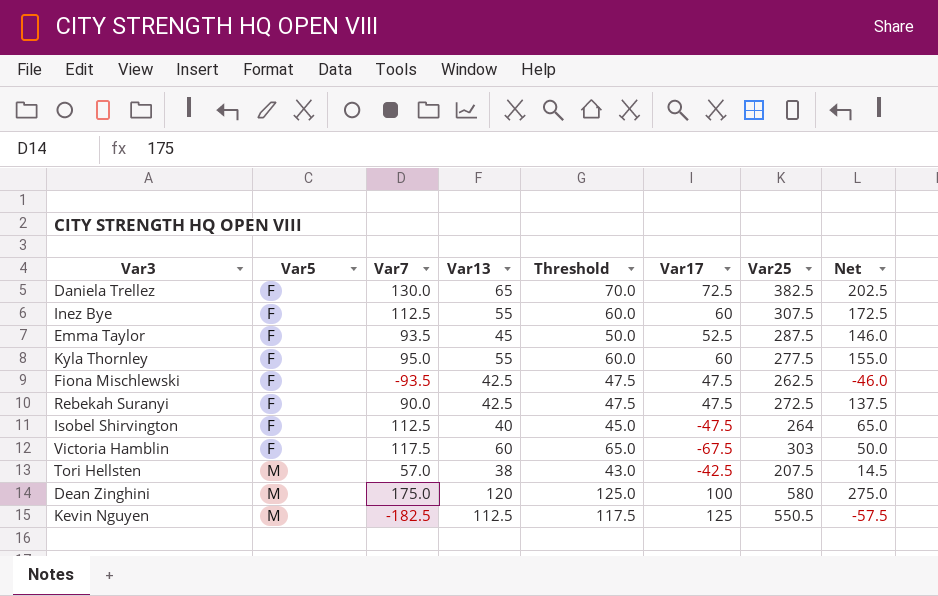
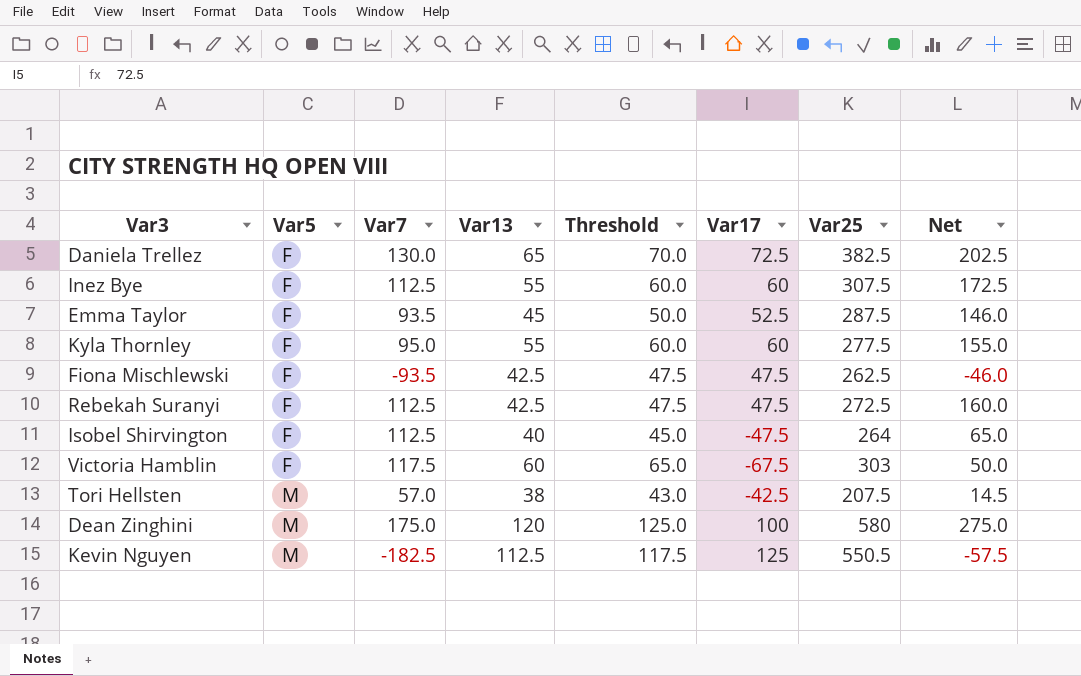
Rebekah Suranyi | Var7: 90.0 -> 112.5
Rebekah Suranyi | Net: 137.5 -> 160.0

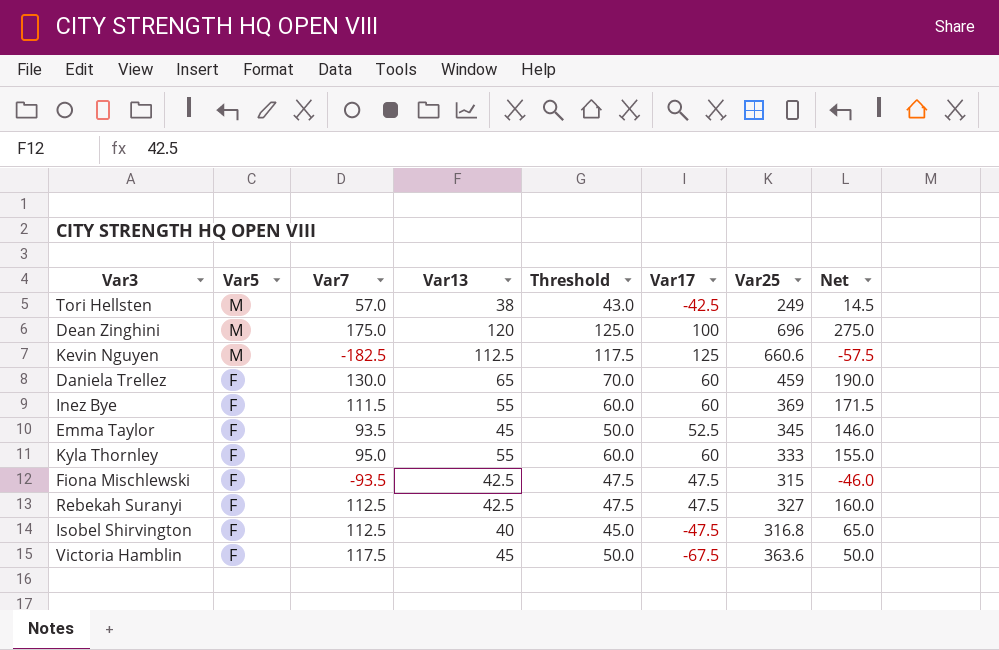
row order: Var5 ascending -> Var5 descending
Tori Hellsten | Var25: 207.5 -> 249
Dean Zinghini | Var25: 580 -> 696
Kevin Nguyen | Var25: 550.5 -> 660.6
Daniela Trellez | Var17: 72.5 -> 60
Daniela Trellez | Var25: 382.5 -> 459
Daniela Trellez | Net: 202.5 -> 190.0
Inez Bye | Var7: 112.5 -> 111.5
Inez Bye | Var25: 307.5 -> 369
Inez Bye | Net: 172.5 -> 171.5
Emma Taylor | Var25: 287.5 -> 345
Kyla Thornley | Var25: 277.5 -> 333
Fiona Mischlewski | Var25: 262.5 -> 315
Rebekah Suranyi | Var25: 272.5 -> 327
Isobel Shirvington | Var25: 264 -> 316.8
Victoria Hamblin | Var13: 60 -> 45
Victoria Hamblin | Threshold: 65.0 -> 50.0
Victoria Hamblin | Var25: 303 -> 363.6

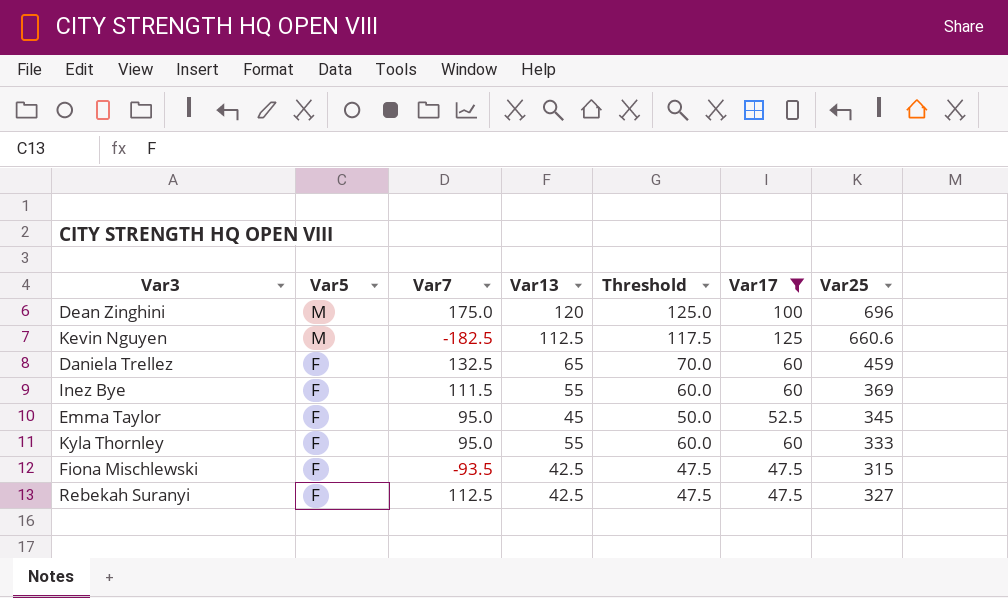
filter: none -> Var17 >= 47.5
column Net | formula: [Var7] + [Var17] -> none
Daniela Trellez | Var7: 130.0 -> 132.5
Emma Taylor | Var7: 93.5 -> 95.0

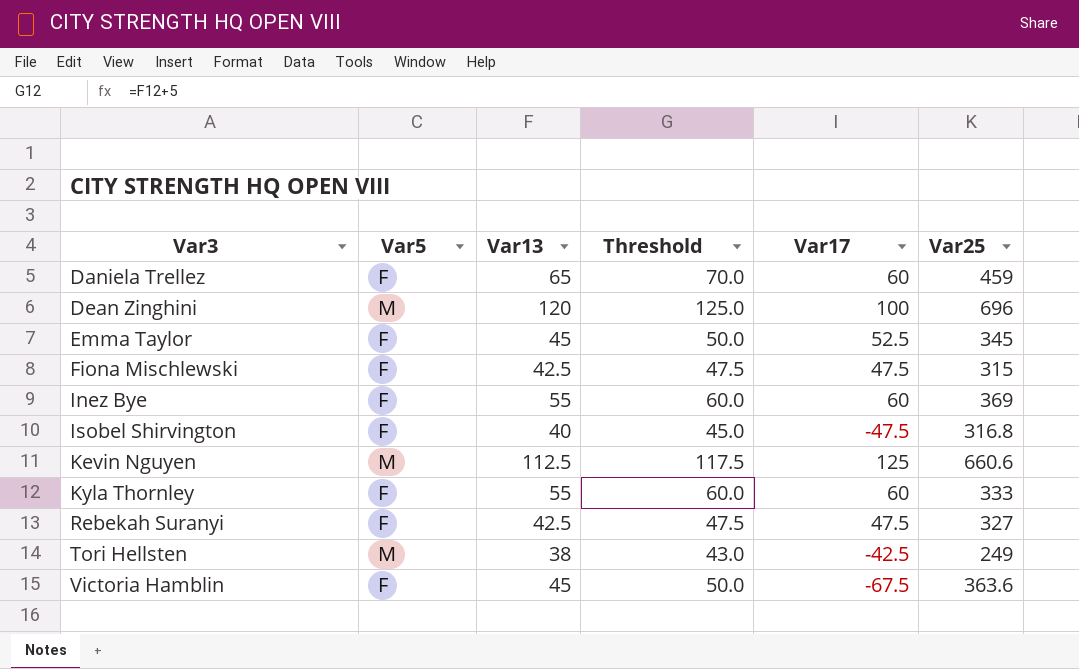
filter: Var17 >= 47.5 -> none
row order: Var5 descending -> Var3 ascending
column Var7 | position: 3 -> none

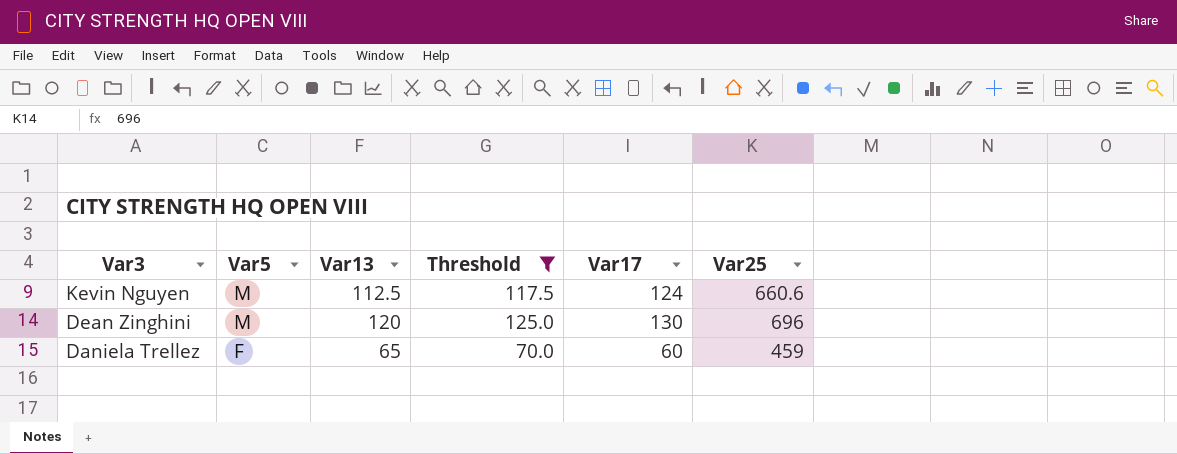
filter: none -> Threshold >= 70.0
row order: Var3 ascending -> Var3 descending
Kevin Nguyen | Var17: 125 -> 124
Dean Zinghini | Var17: 100 -> 130

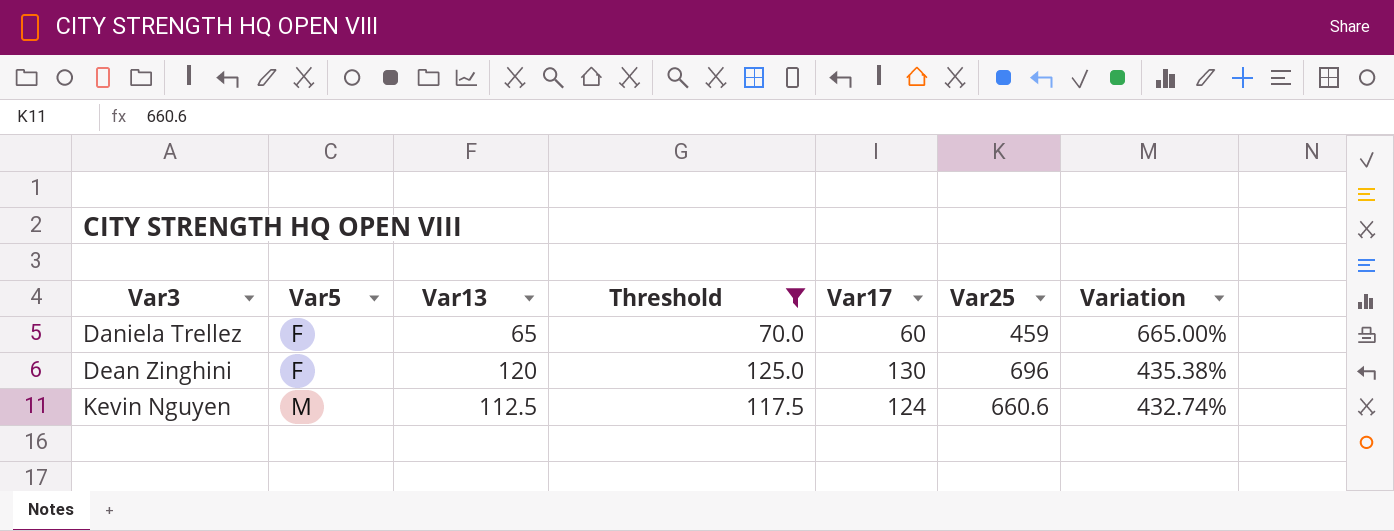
row order: Var3 descending -> Var3 ascending
column Variation | formula: none -> ([Var25] - [Var17]) / [Var17]
Dean Zinghini | Var5: M -> F

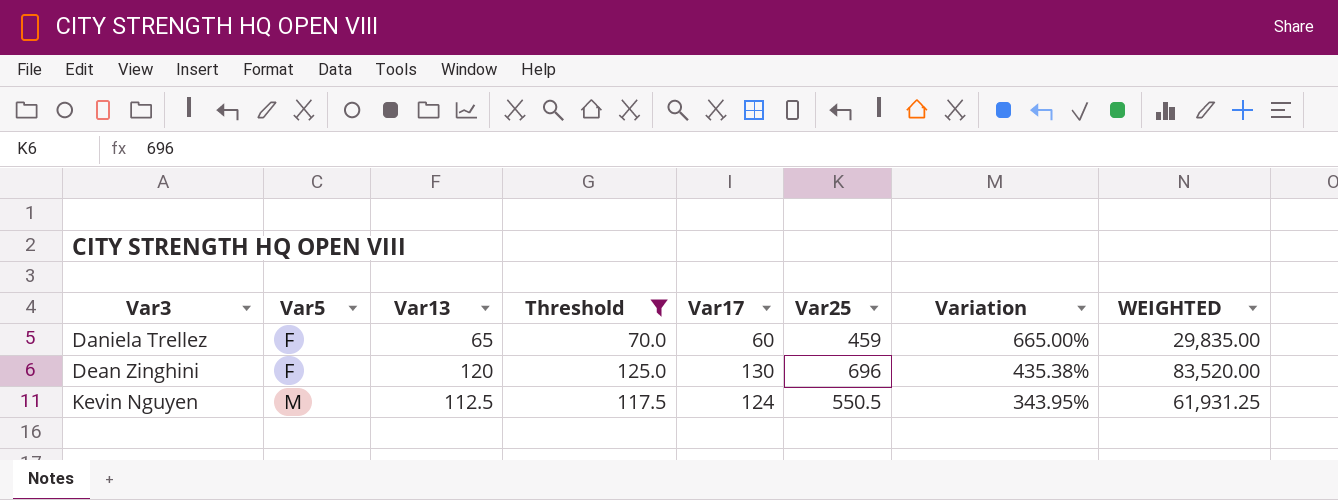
column WEIGHTED | formula: none -> [Var13] * [Var25]
Kevin Nguyen | Var25: 660.6 -> 550.5
Kevin Nguyen | Variation: 432.74% -> 343.95%

